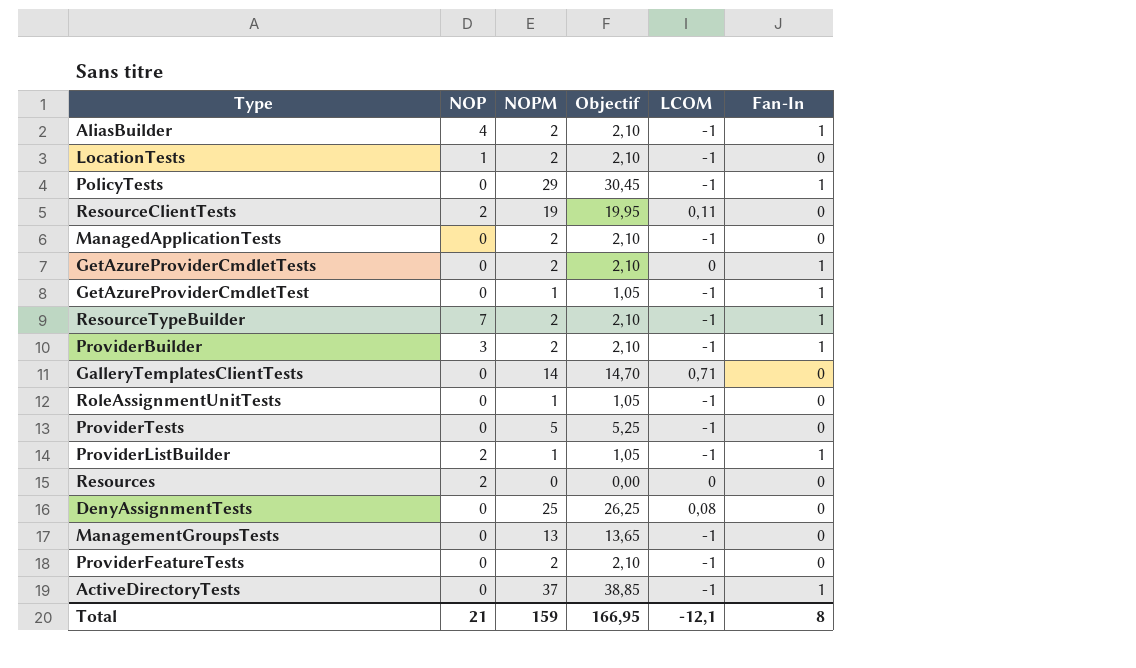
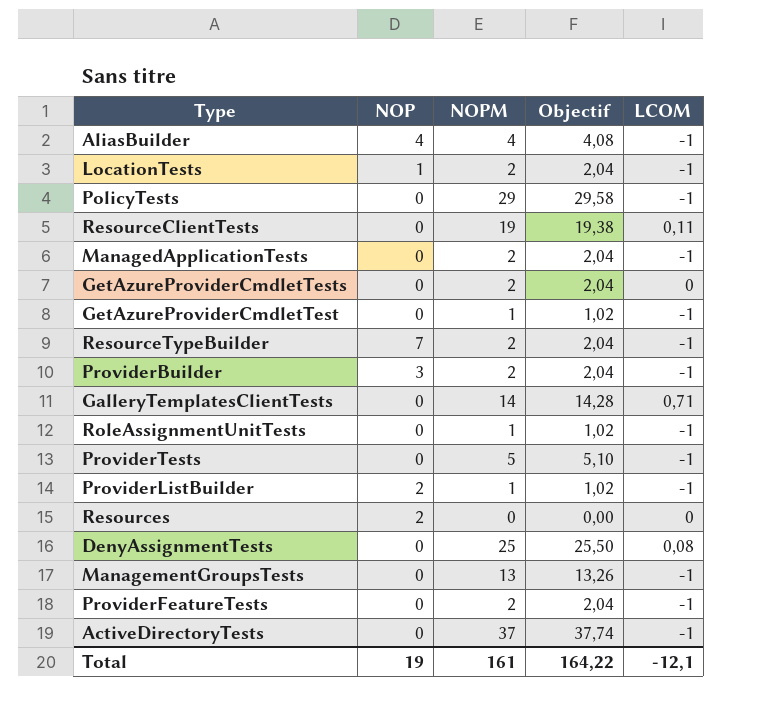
column Fan-In | position: 6 -> none
column Objectif | formula: [NOPM] * 1,05 -> [NOPM] * 1,02
AliasBuilder | NOPM: 2 -> 4
ResourceClientTests | NOP: 2 -> 0
Total | NOP: 21 -> 19
Total | NOPM: 159 -> 161
Total | Objectif: 166,95 -> 164,22

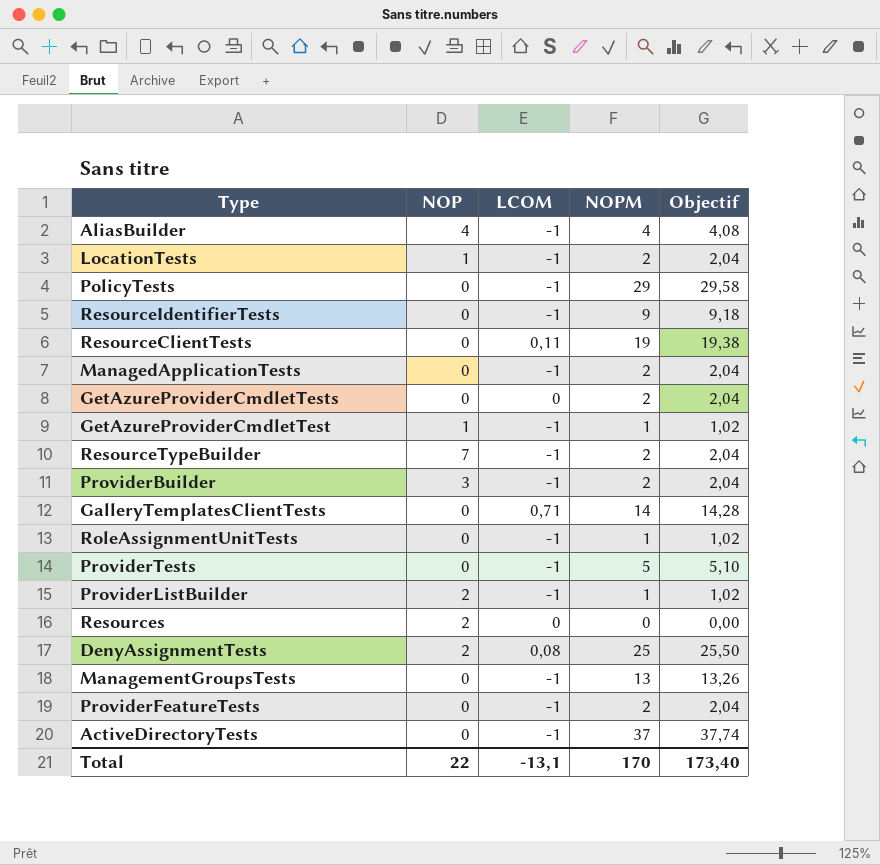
column LCOM | position: 5 -> 3
row ResourceIdentifierTests: none -> 0 | -1 | 9 | 9,18
GetAzureProviderCmdletTest | NOP: 0 -> 1
DenyAssignmentTests | NOP: 0 -> 2
Total | NOP: 19 -> 22
Total | LCOM: -12,1 -> -13,1
Total | NOPM: 161 -> 170
Total | Objectif: 164,22 -> 173,40

